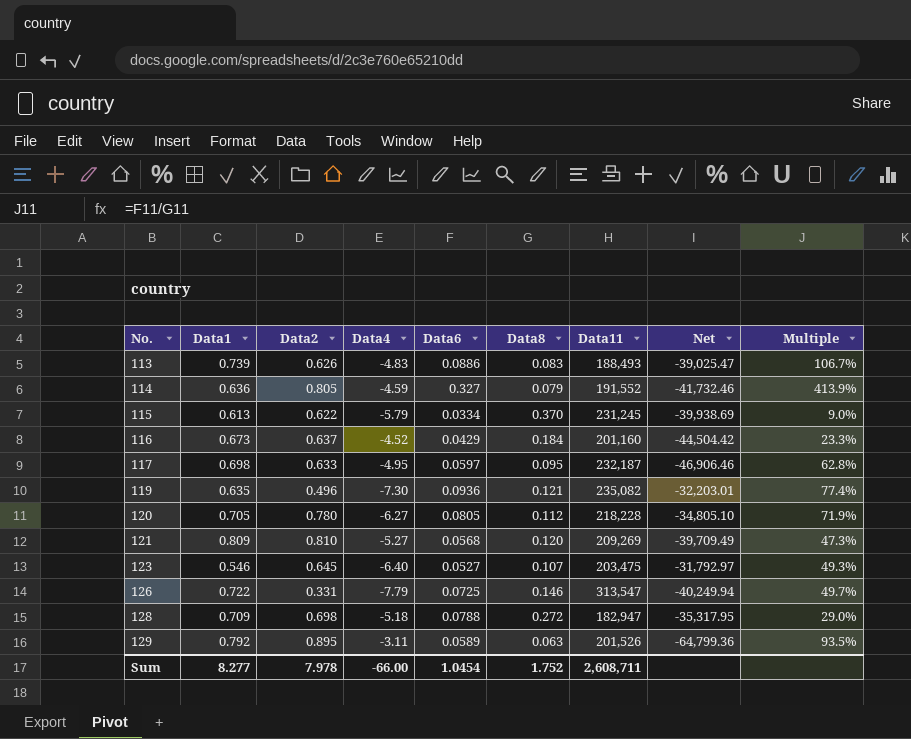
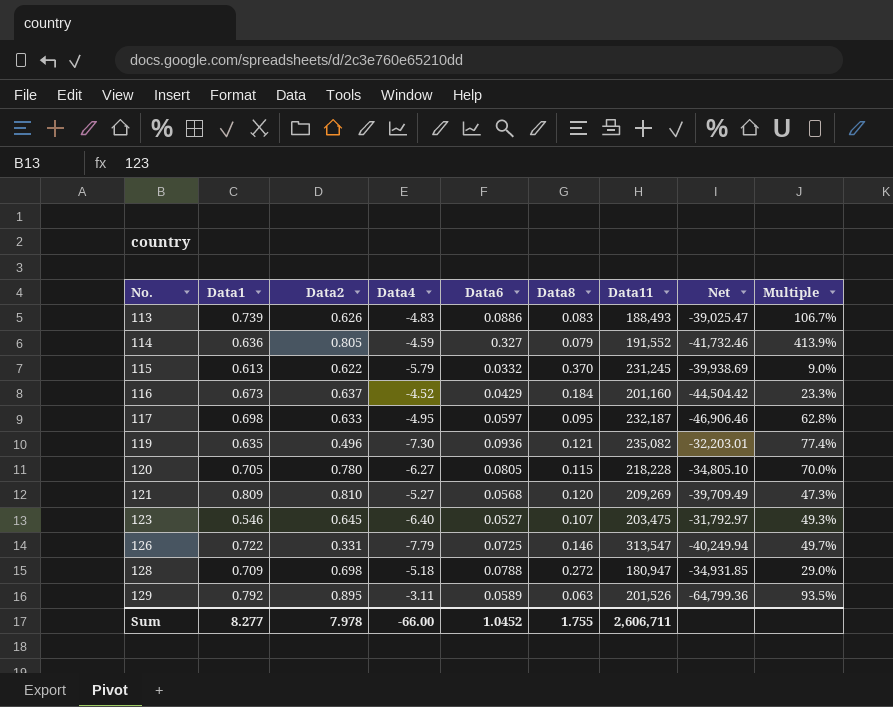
115 | Data6: 0.0334 -> 0.0332
120 | Data8: 0.112 -> 0.115
120 | Multiple: 71.9% -> 70.0%
128 | Data11: 182,947 -> 180,947
128 | Net: -35,317.95 -> -34,931.85
Sum | Data6: 1.0454 -> 1.0452
Sum | Data8: 1.752 -> 1.755
Sum | Data11: 2,608,711 -> 2,606,711

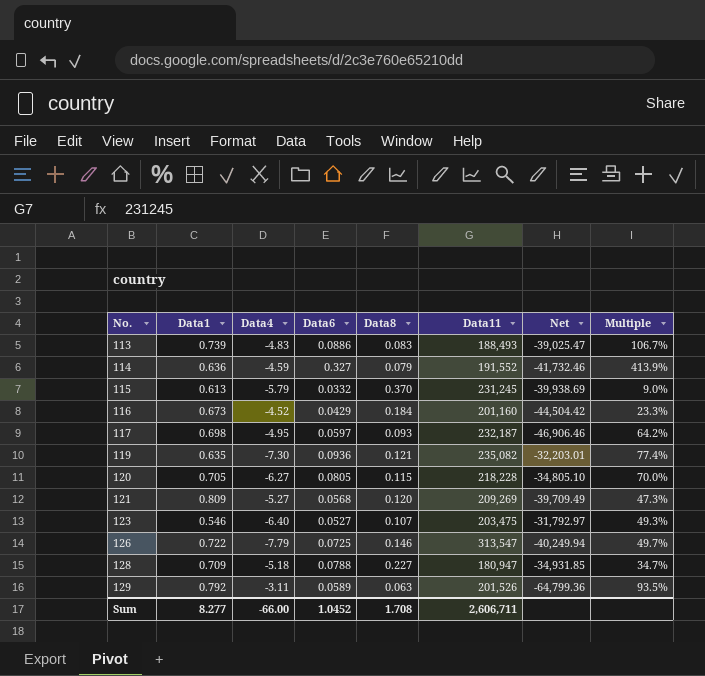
column Data2 | position: 3 -> none
117 | Data8: 0.095 -> 0.093
117 | Multiple: 62.8% -> 64.2%
128 | Data8: 0.272 -> 0.227
128 | Multiple: 29.0% -> 34.7%
Sum | Data8: 1.755 -> 1.708

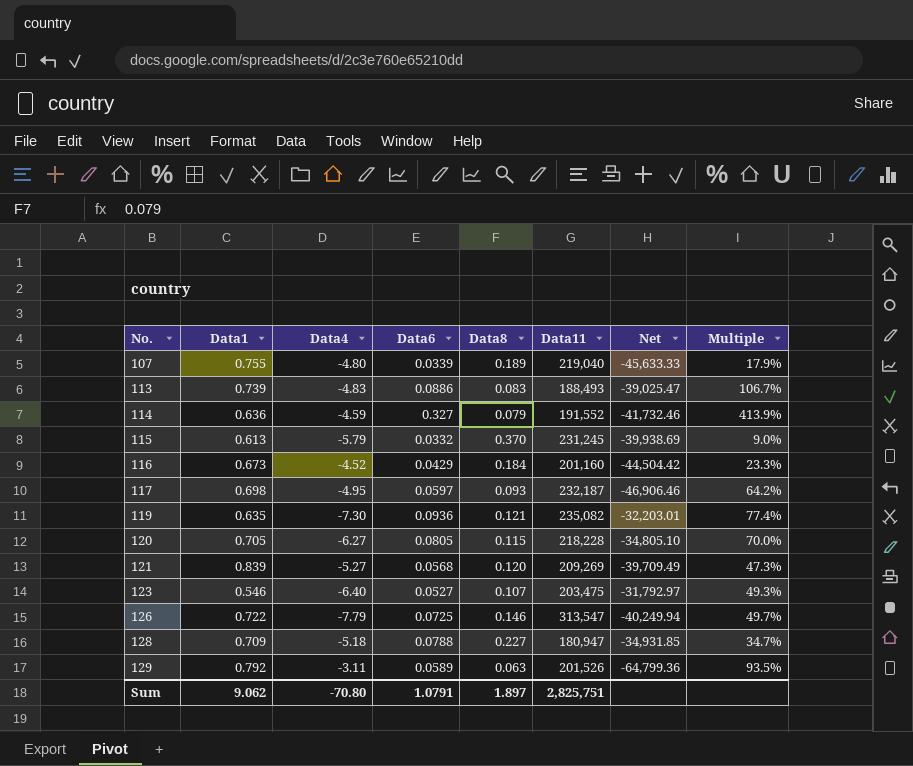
row 107: none -> 0.755 | -4.80 | 0.0339 | 0.189 | 219,040 | -45,633.33 | 17.9%
121 | Data1: 0.809 -> 0.839
Sum | Data1: 8.277 -> 9.062
Sum | Data4: -66.00 -> -70.80
Sum | Data6: 1.0452 -> 1.0791
Sum | Data8: 1.708 -> 1.897
Sum | Data11: 2,606,711 -> 2,825,751

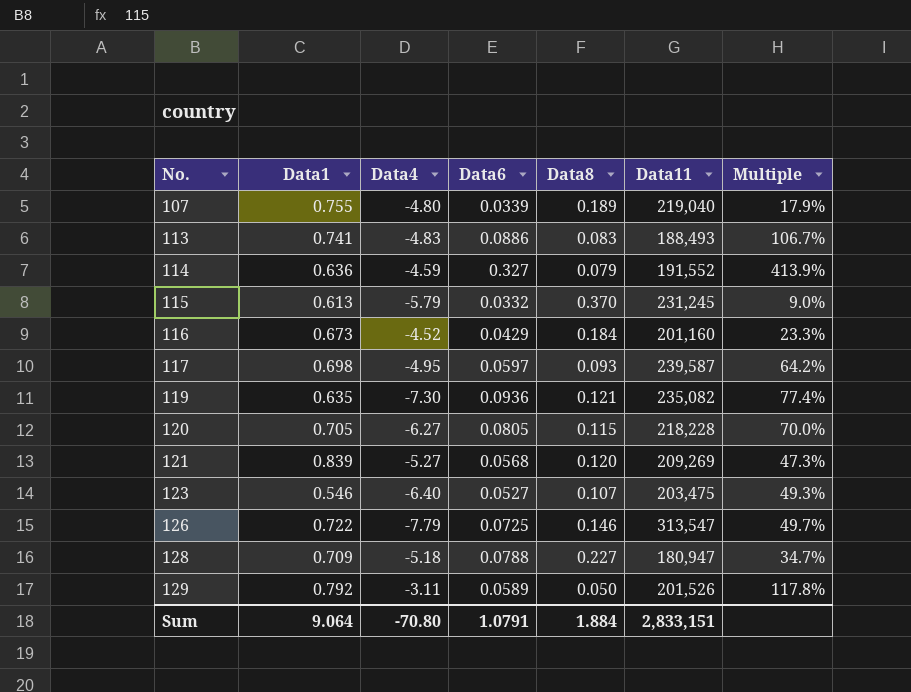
column Net | formula: [Data11] / [Data4] -> none
113 | Data1: 0.739 -> 0.741
117 | Data11: 232,187 -> 239,587
129 | Data8: 0.063 -> 0.050
129 | Multiple: 93.5% -> 117.8%
Sum | Data1: 9.062 -> 9.064
Sum | Data8: 1.897 -> 1.884
Sum | Data11: 2,825,751 -> 2,833,151

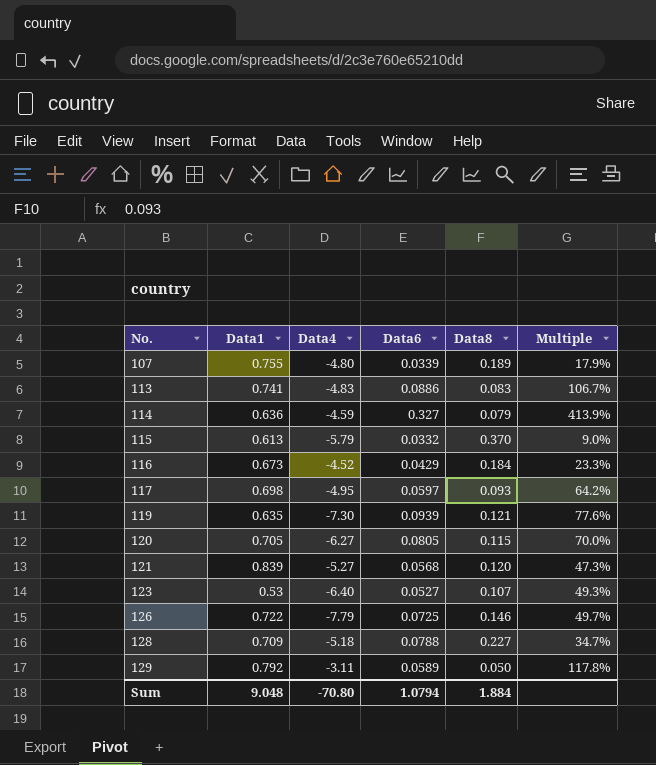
column Data11 | position: 6 -> none
119 | Data6: 0.0936 -> 0.0939
119 | Multiple: 77.4% -> 77.6%
123 | Data1: 0.546 -> 0.53
Sum | Data1: 9.064 -> 9.048
Sum | Data6: 1.0791 -> 1.0794

